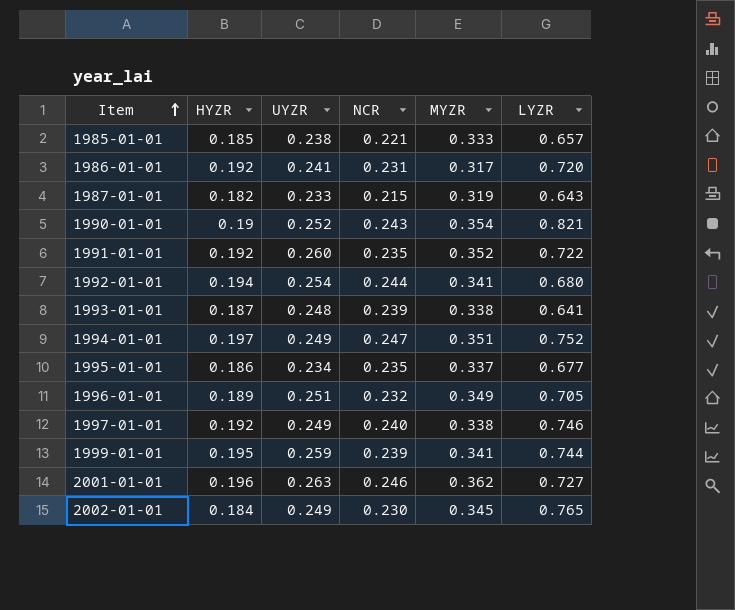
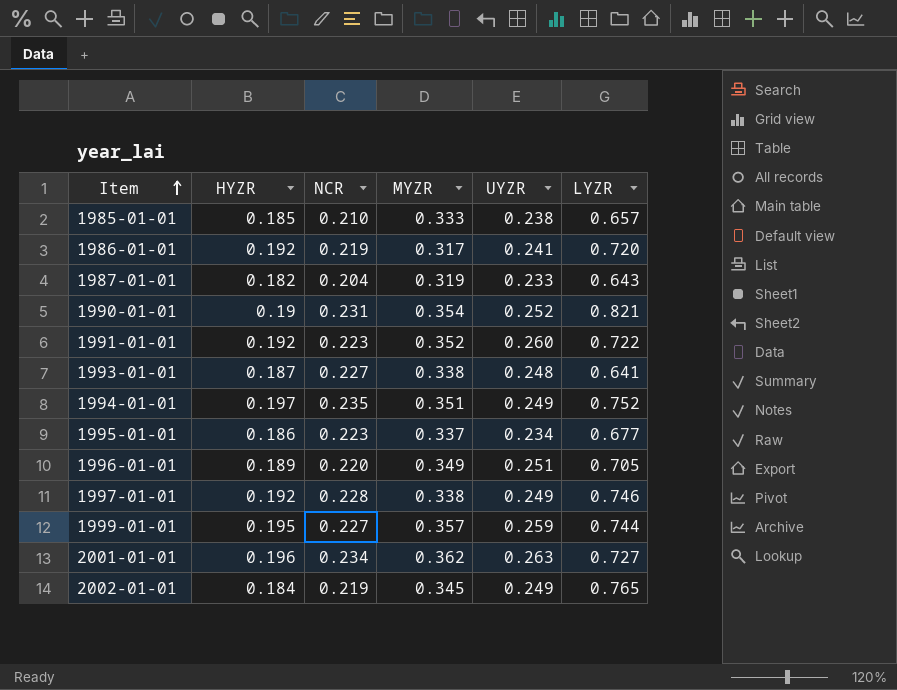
column UYZR | position: 3 -> 5
row 1992-01-01: 0.194 | 0.254 | 0.244 | 0.341 | 0.680 -> none
1985-01-01 | NCR: 0.221 -> 0.210
1986-01-01 | NCR: 0.231 -> 0.219
1987-01-01 | NCR: 0.215 -> 0.204
1990-01-01 | NCR: 0.243 -> 0.231
1991-01-01 | NCR: 0.235 -> 0.223
1993-01-01 | NCR: 0.239 -> 0.227
1994-01-01 | NCR: 0.247 -> 0.235
1995-01-01 | NCR: 0.235 -> 0.223
1996-01-01 | NCR: 0.232 -> 0.220
1997-01-01 | NCR: 0.240 -> 0.228
1999-01-01 | NCR: 0.239 -> 0.227
1999-01-01 | MYZR: 0.341 -> 0.357
2001-01-01 | NCR: 0.246 -> 0.234
2002-01-01 | NCR: 0.230 -> 0.219

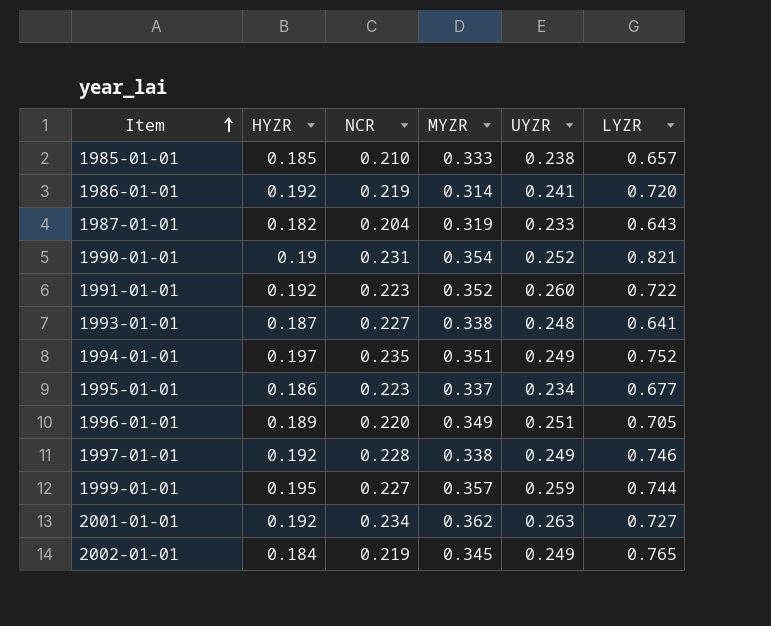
1986-01-01 | MYZR: 0.317 -> 0.314
2001-01-01 | HYZR: 0.196 -> 0.192

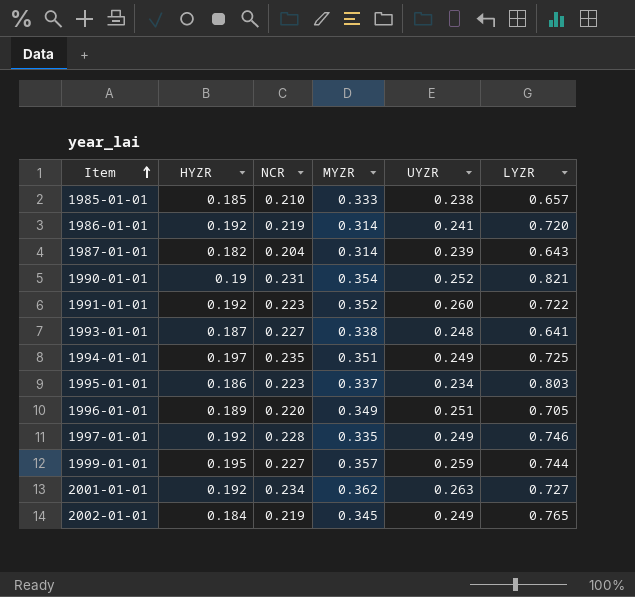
1987-01-01 | MYZR: 0.319 -> 0.314
1987-01-01 | UYZR: 0.233 -> 0.239
1994-01-01 | LYZR: 0.752 -> 0.725
1995-01-01 | LYZR: 0.677 -> 0.803
1997-01-01 | MYZR: 0.338 -> 0.335

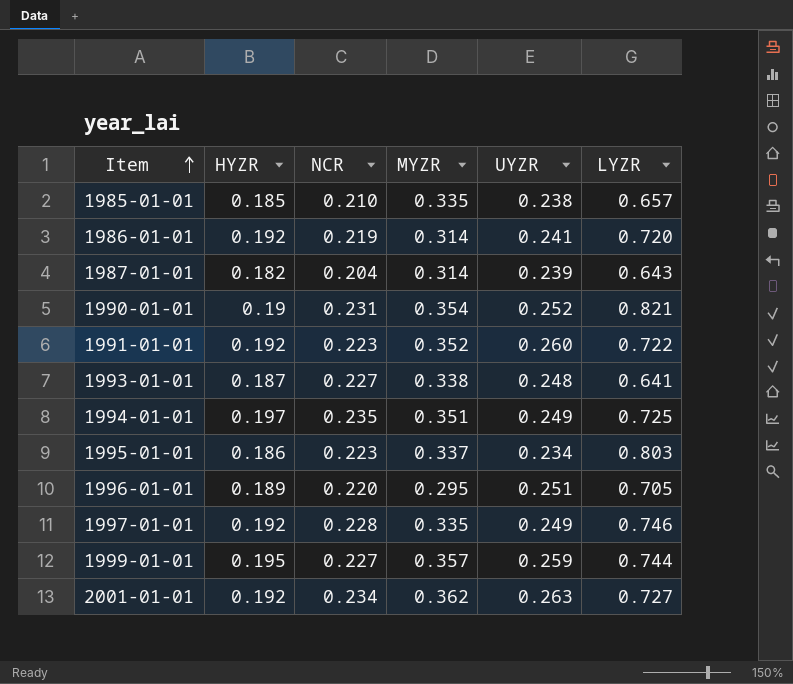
row 2002-01-01: 0.184 | 0.219 | 0.345 | 0.249 | 0.765 -> none
1985-01-01 | MYZR: 0.333 -> 0.335
1996-01-01 | MYZR: 0.349 -> 0.295

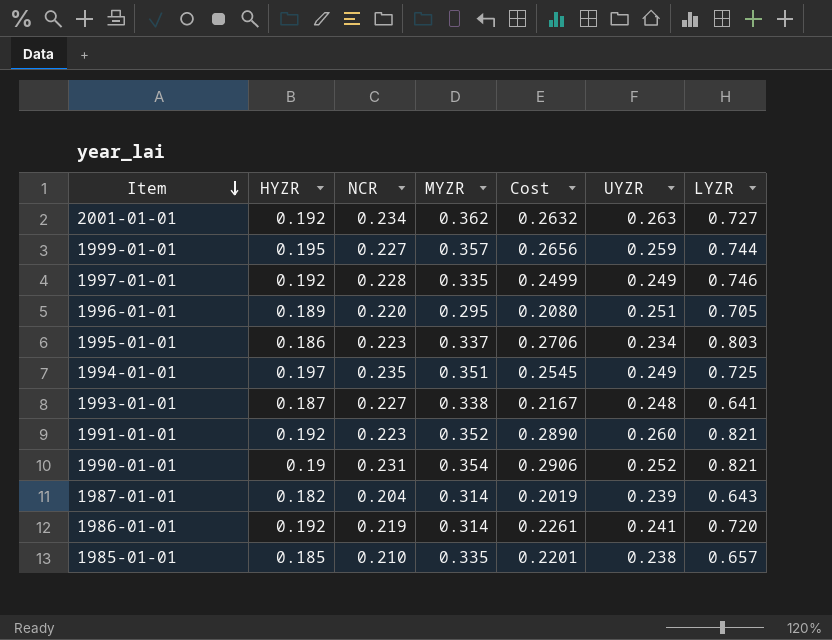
row order: Item ascending -> Item descending
column Cost | formula: none -> [MYZR] * [LYZR]
1991-01-01 | LYZR: 0.722 -> 0.821

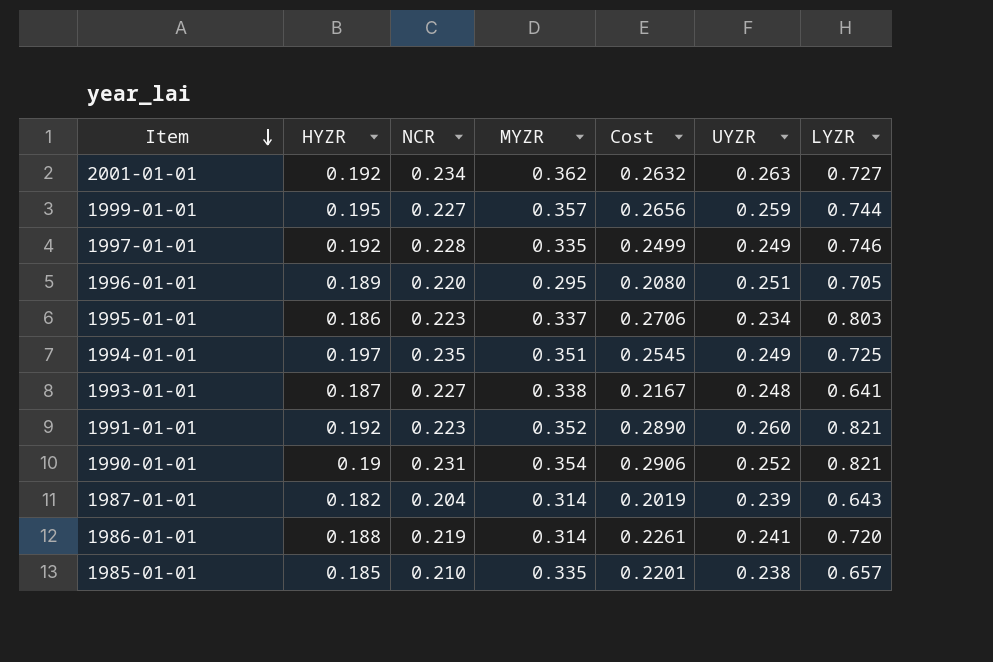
1986-01-01 | HYZR: 0.192 -> 0.188

